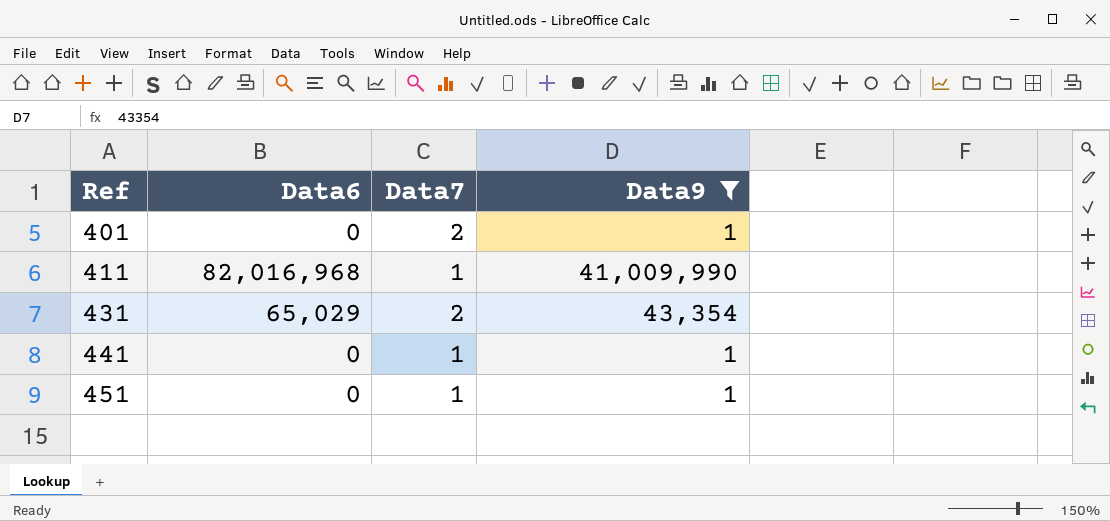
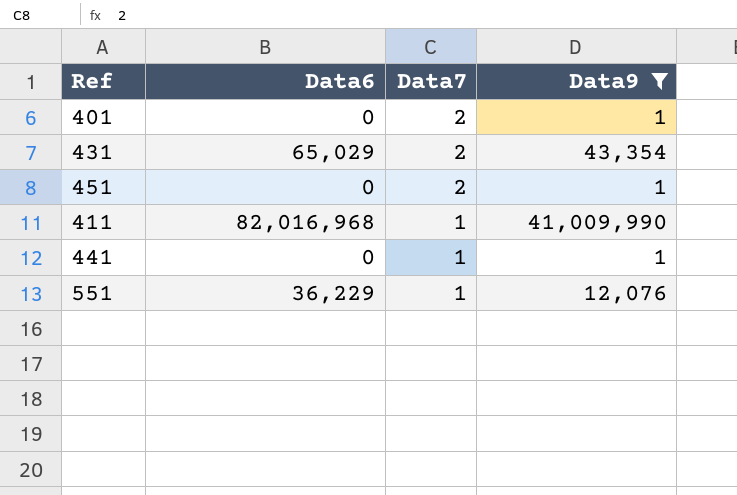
row order: Ref ascending -> Data7 descending
451 | Data7: 1 -> 2
row 551: none -> 36,229 | 1 | 12,076

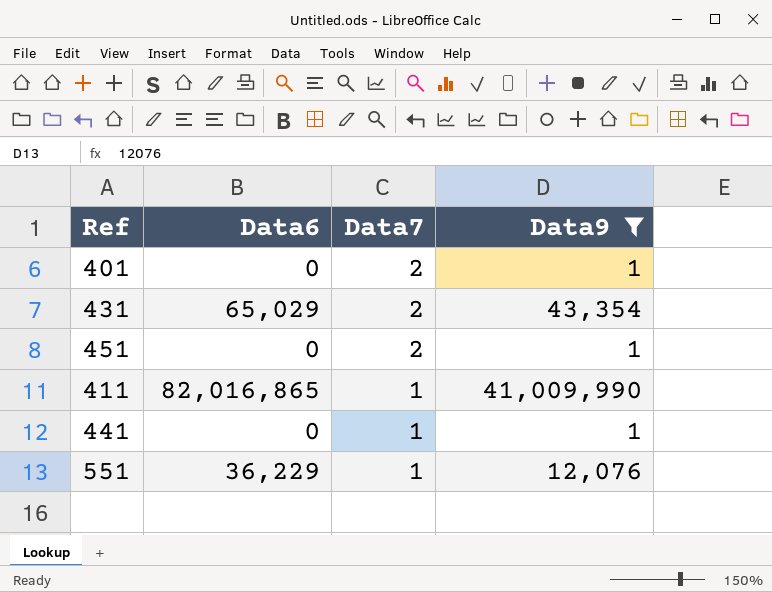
411 | Data6: 82,016,968 -> 82,016,865

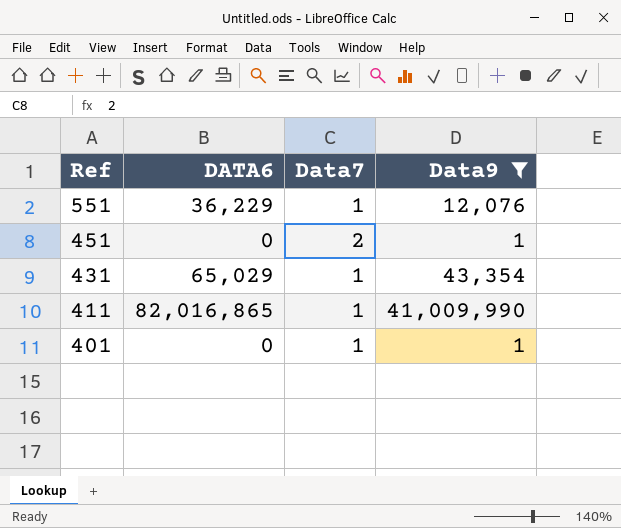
row order: Data7 descending -> Ref descending
column name: Data6 -> DATA6
row 441: 0 | 1 | 1 -> none
431 | Data7: 2 -> 1
401 | Data7: 2 -> 1

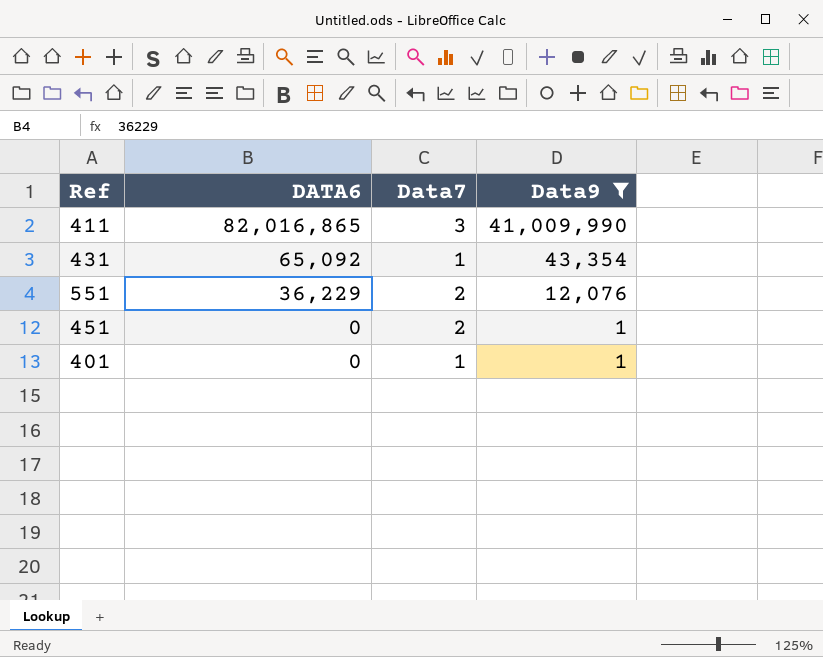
row order: Ref descending -> DATA6 descending
411 | Data7: 1 -> 3
431 | DATA6: 65,029 -> 65,092
551 | Data7: 1 -> 2

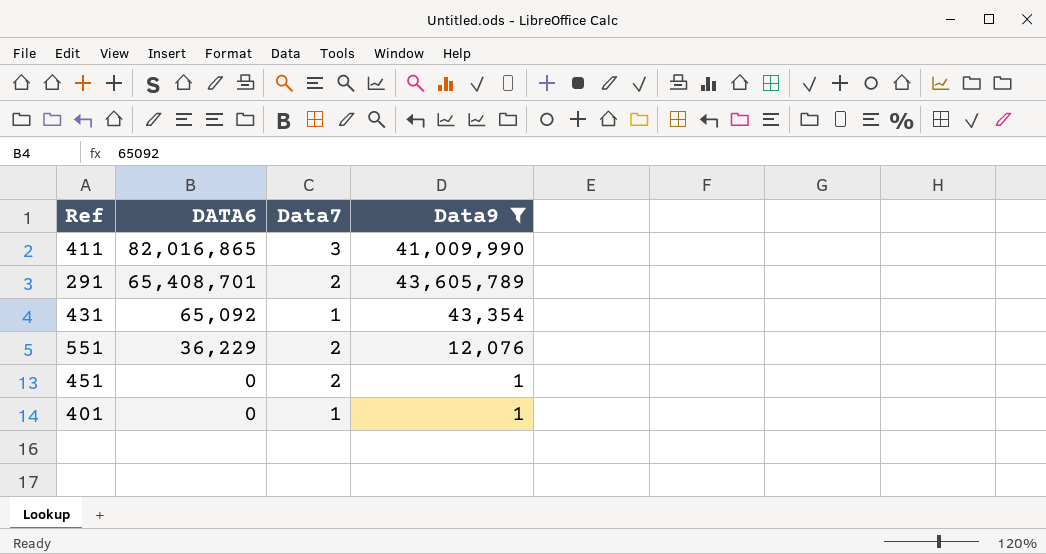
row 291: none -> 65,408,701 | 2 | 43,605,789

